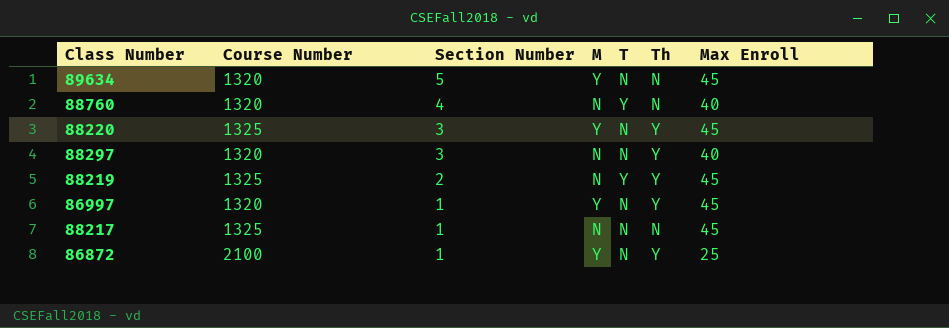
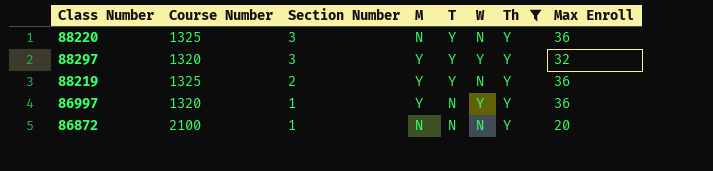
filter: none -> Th = Y
column W | position: none -> 6
88220 | M: Y -> N
88220 | T: N -> Y
88220 | Max Enroll: 45 -> 36
88297 | M: N -> Y
88297 | T: N -> Y
88297 | Max Enroll: 40 -> 32
88219 | M: N -> Y
88219 | Max Enroll: 45 -> 36
86997 | Max Enroll: 45 -> 36
86872 | M: Y -> N
86872 | Max Enroll: 25 -> 20

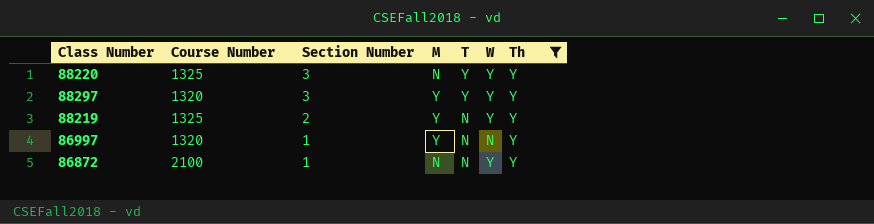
column Max Enroll | position: 8 -> none
88220 | W: N -> Y
88219 | T: Y -> N
88219 | W: N -> Y
86997 | W: Y -> N
86872 | W: N -> Y

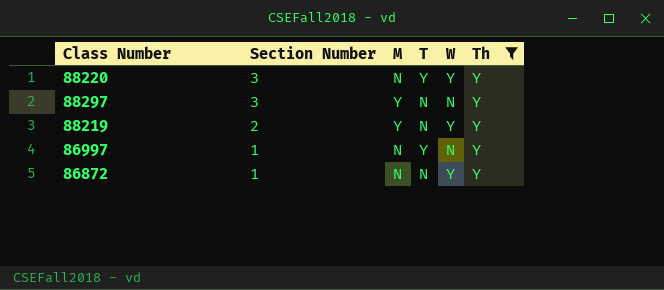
column Course Number | position: 2 -> none
88297 | T: Y -> N
88297 | W: Y -> N
86997 | M: Y -> N
86997 | T: N -> Y

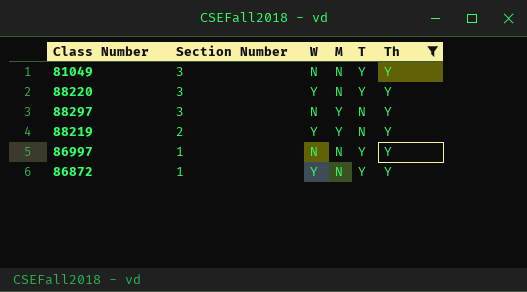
column W | position: 5 -> 3
row 81049: none -> 3 | N | N | Y | Y
86872 | T: N -> Y

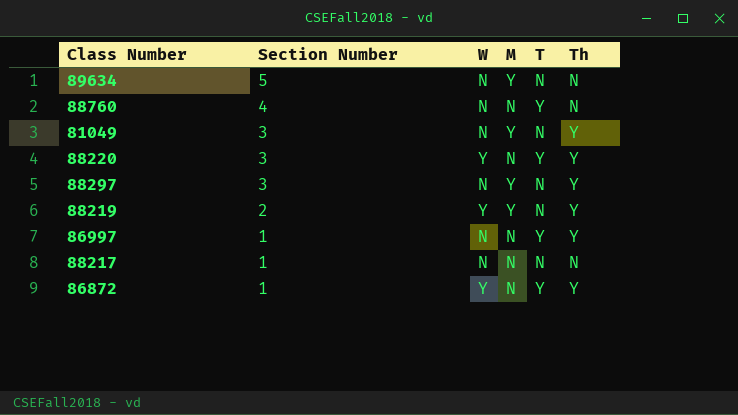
filter: Th = Y -> none
81049 | M: N -> Y
81049 | T: Y -> N

